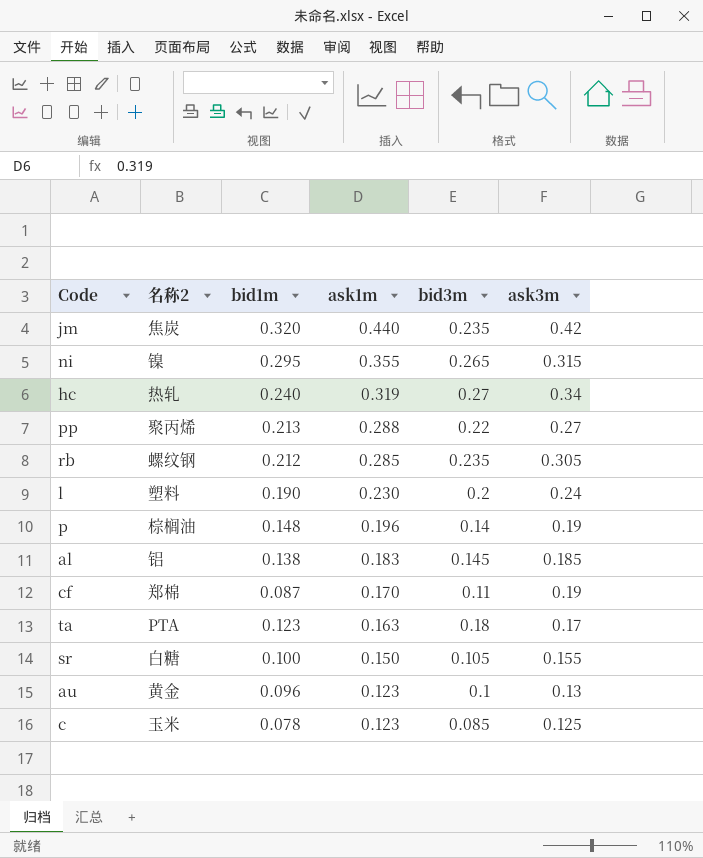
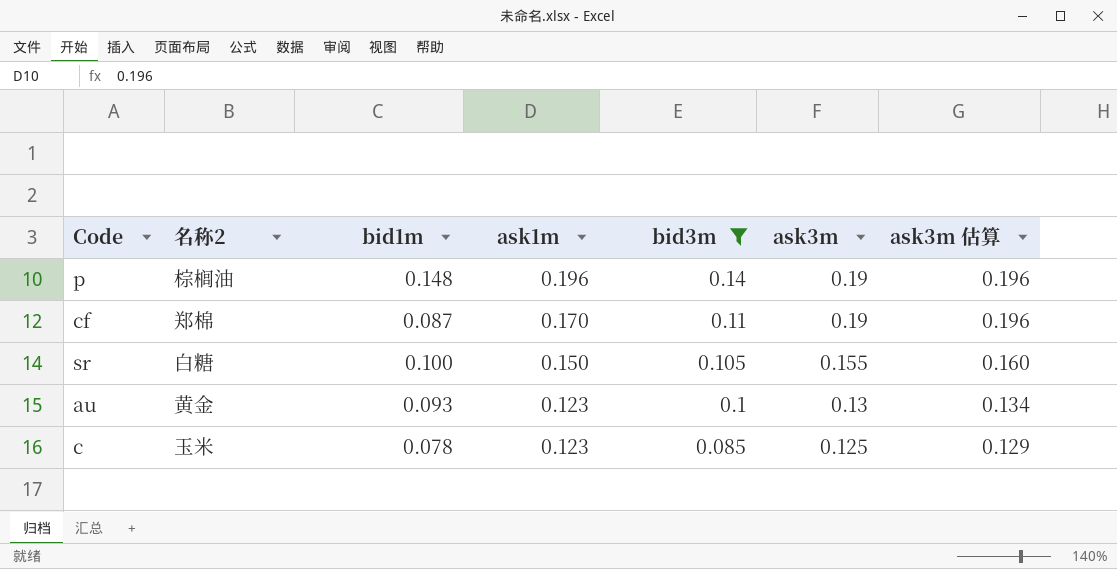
filter: none -> bid3m <= 0.14
column ask3m 估算 | formula: none -> [ask3m] * 1.03
au | bid1m: 0.096 -> 0.093

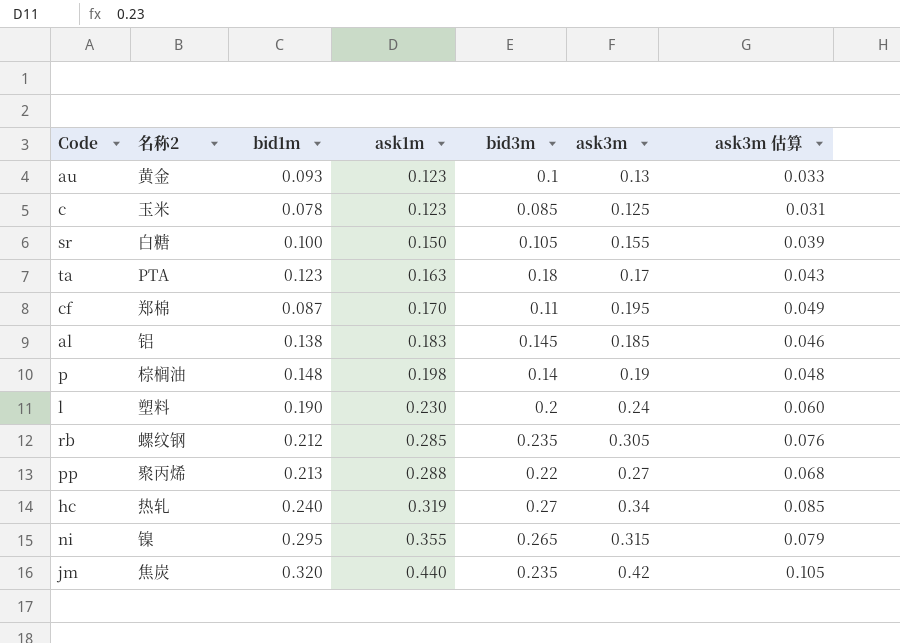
filter: bid3m <= 0.14 -> none
row order: ask1m descending -> ask1m ascending
column ask3m 估算 | formula: [ask3m] * 1.03 -> [ask3m] * 0.25
cf | ask3m: 0.19 -> 0.195
p | ask1m: 0.196 -> 0.198

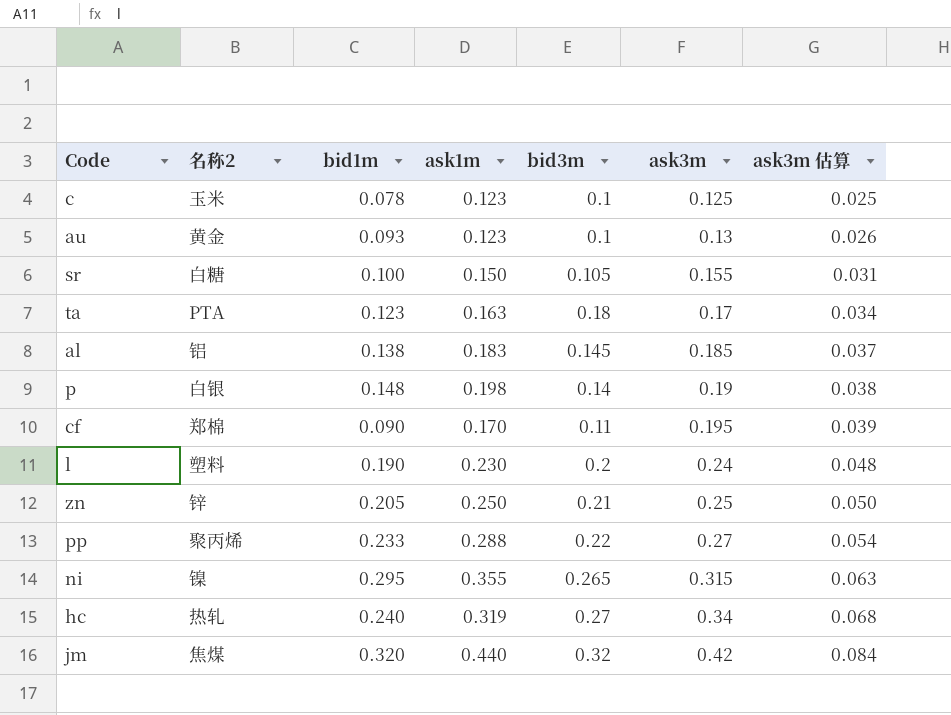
row order: ask1m ascending -> ask3m ascending
column ask3m 估算 | formula: [ask3m] * 0.25 -> [ask3m] * 0.2
row rb: 螺纹钢 | 0.212 | 0.285 | 0.235 | 0.305 | 0.076 -> none
c | bid3m: 0.085 -> 0.1
p | 名称2: 棕榈油 -> 白银
cf | bid1m: 0.087 -> 0.090
row zn: none -> 锌 | 0.205 | 0.250 | 0.21 | 0.25 | 0.050
pp | bid1m: 0.213 -> 0.233
jm | 名称2: 焦炭 -> 焦煤
jm | bid3m: 0.235 -> 0.32

